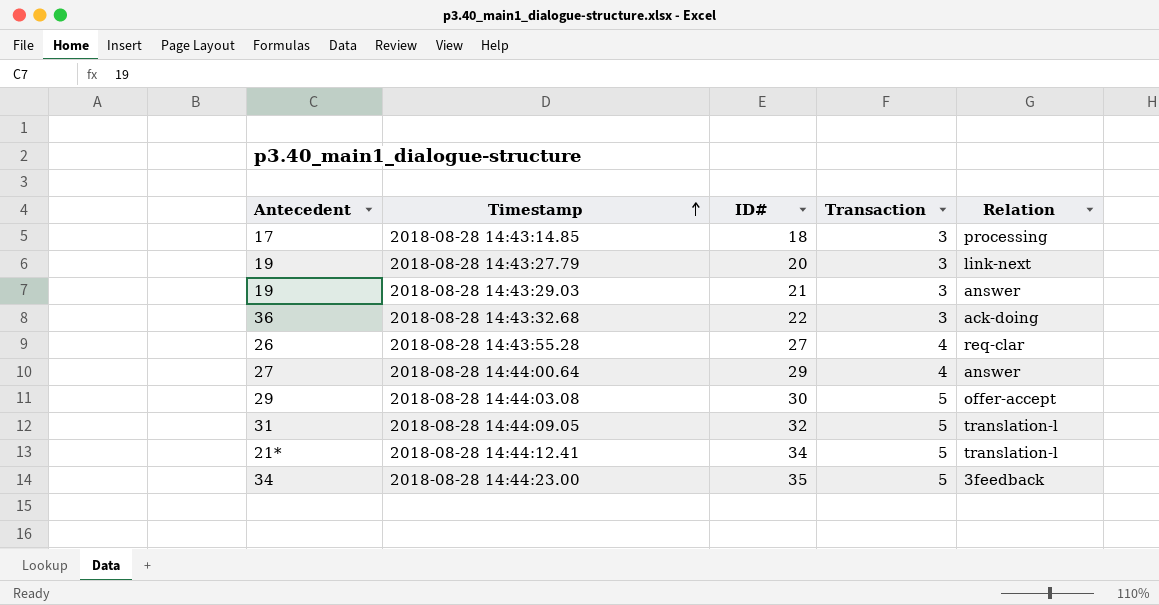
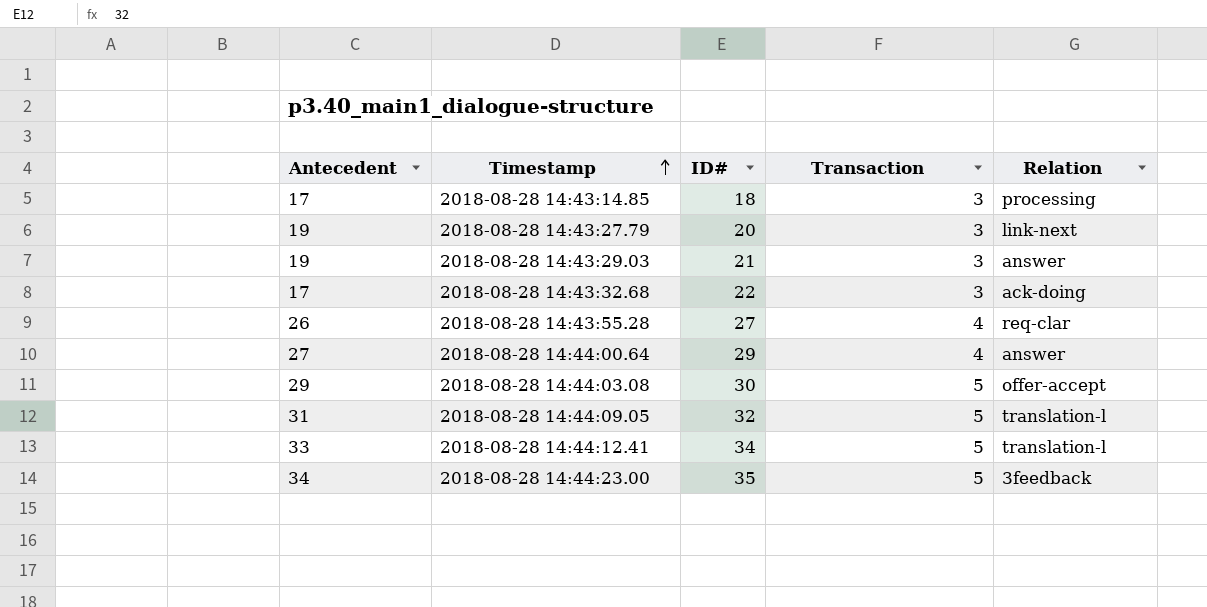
2018-08-28 14:43:32.68 | Antecedent: 36 -> 17
2018-08-28 14:44:12.41 | Antecedent: 21* -> 33

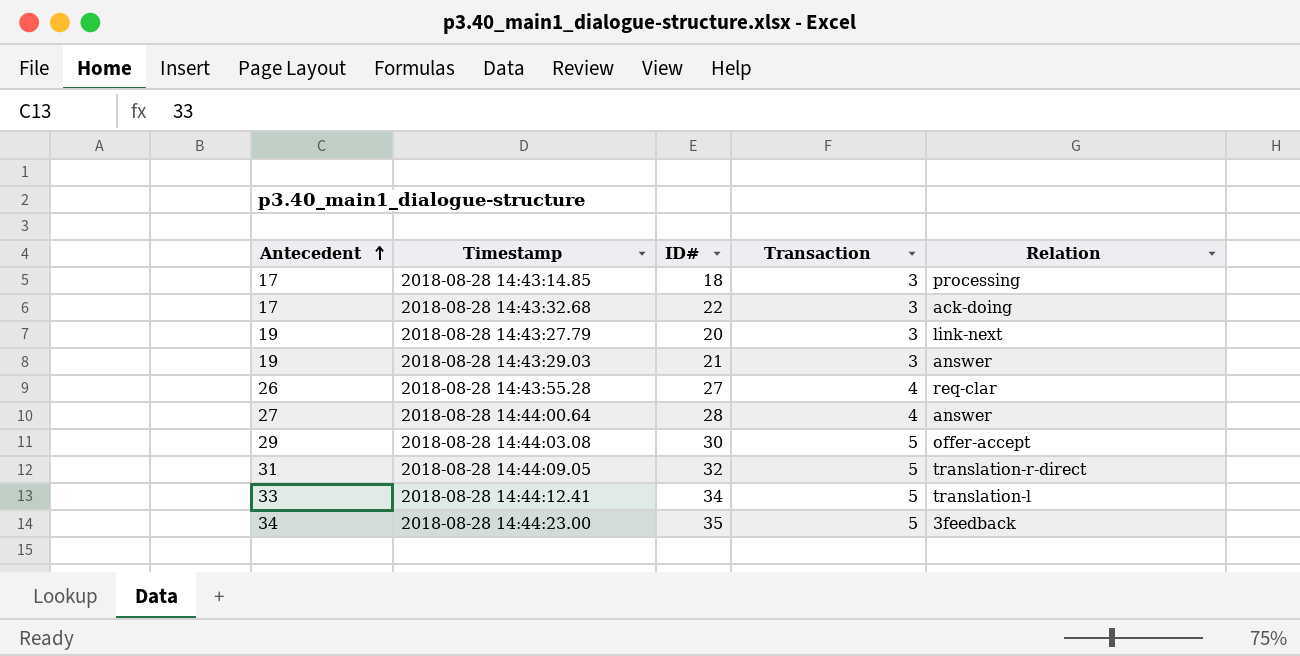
row order: Timestamp ascending -> Antecedent ascending
2018-08-28 14:44:00.64 | ID#: 29 -> 28
2018-08-28 14:44:09.05 | Relation: translation-l -> translation-r-direct

